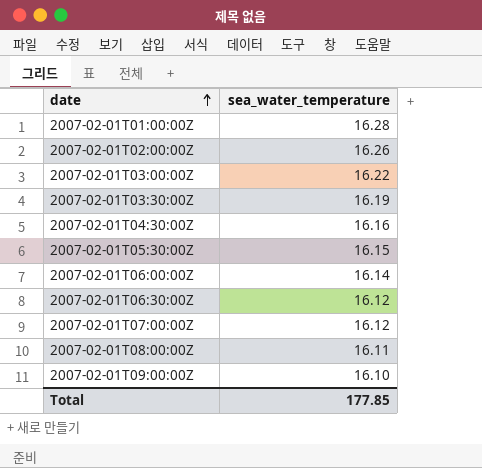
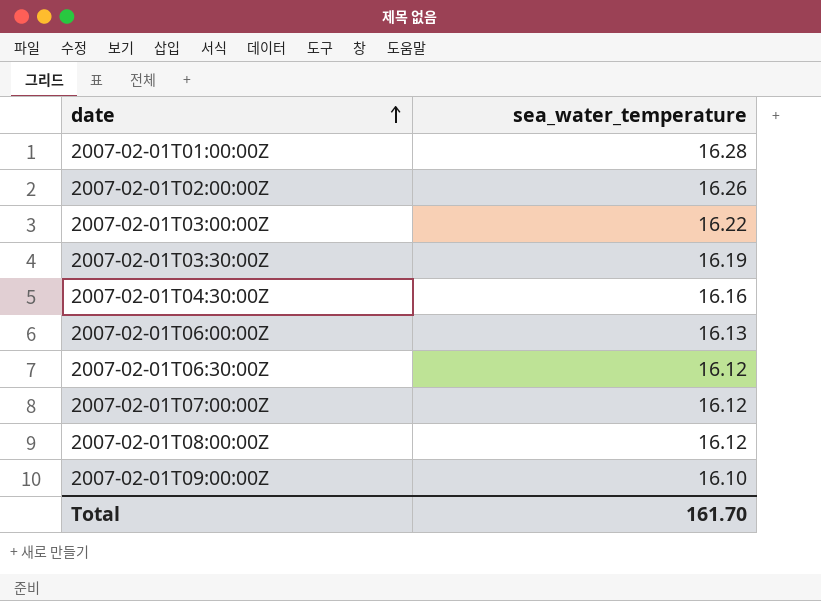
row 2007-02-01T05:30:00Z: 16.15 -> none
2007-02-01T06:00:00Z | sea_water_temperature: 16.14 -> 16.13
2007-02-01T08:00:00Z | sea_water_temperature: 16.11 -> 16.12
Total | sea_water_temperature: 177.85 -> 161.70

